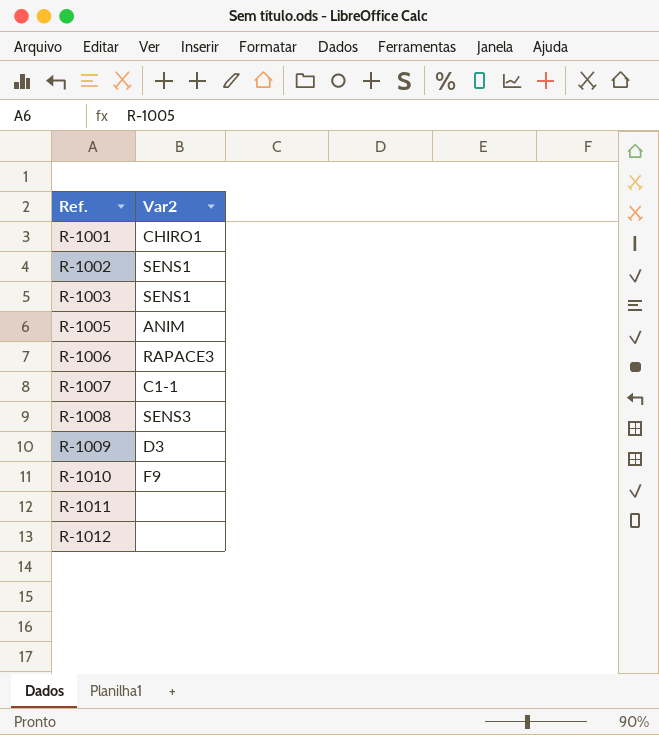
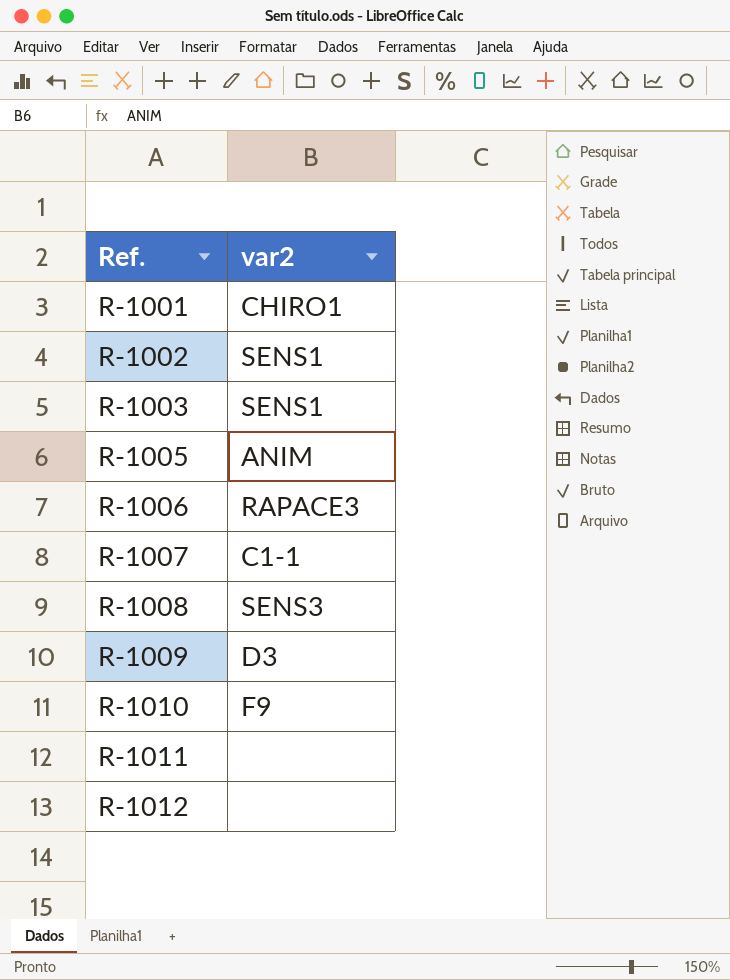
column name: Var2 -> var2

